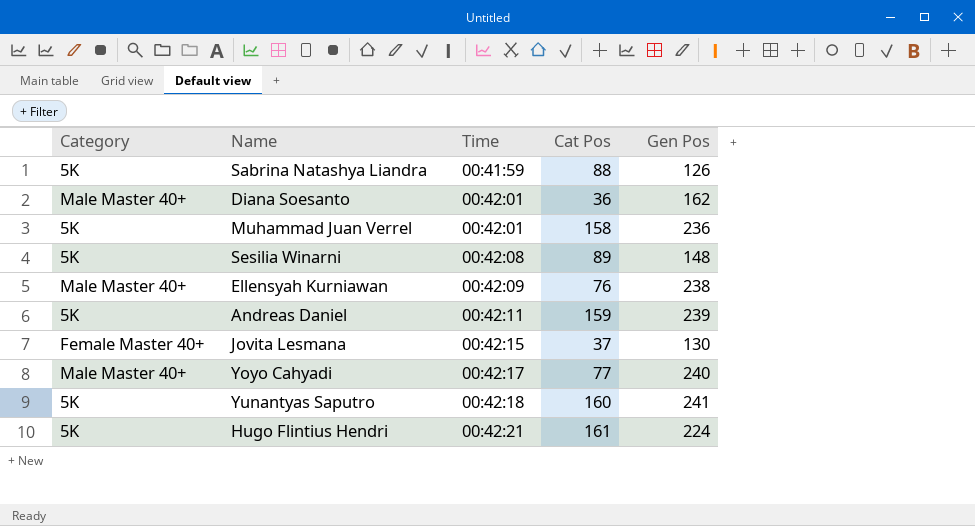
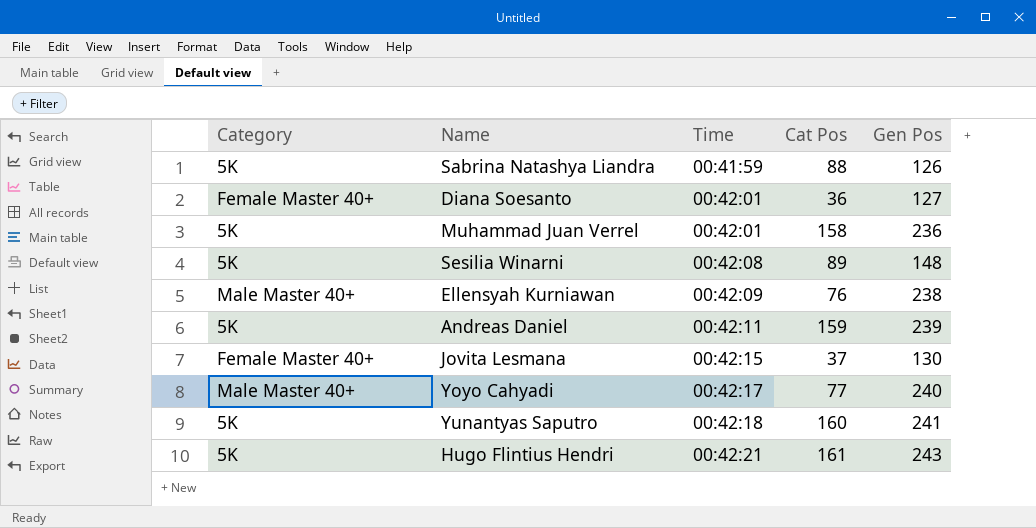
Diana Soesanto | Category: Male Master 40+ -> Female Master 40+
Diana Soesanto | Gen Pos: 162 -> 127
Hugo Flintius Hendri | Gen Pos: 224 -> 243

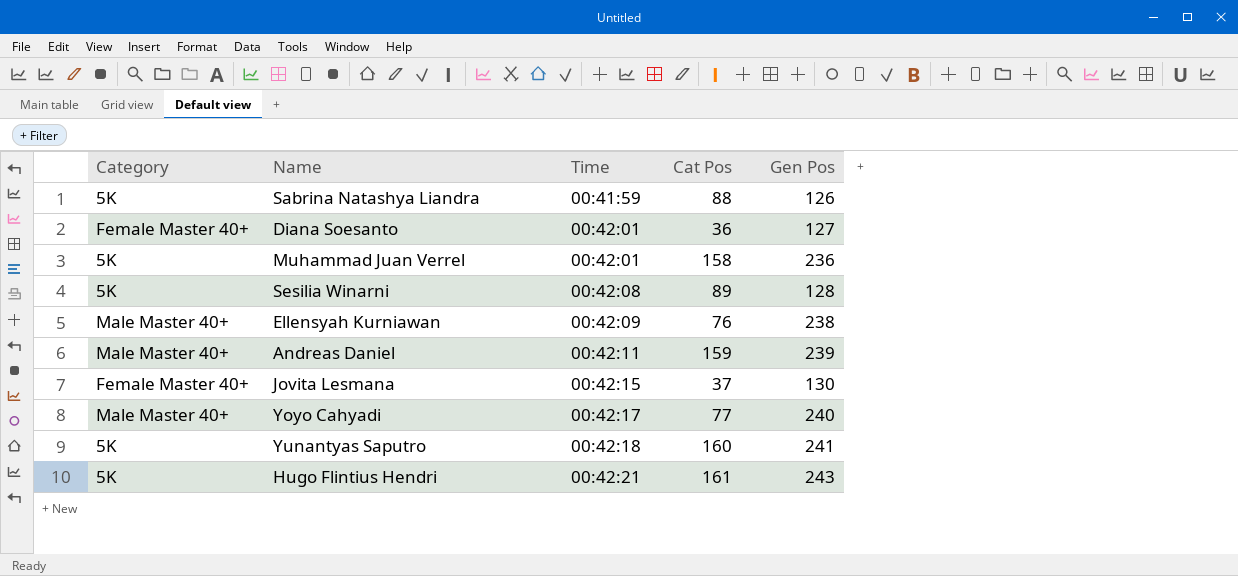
Sesilia Winarni | Gen Pos: 148 -> 128
Andreas Daniel | Category: 5K -> Male Master 40+

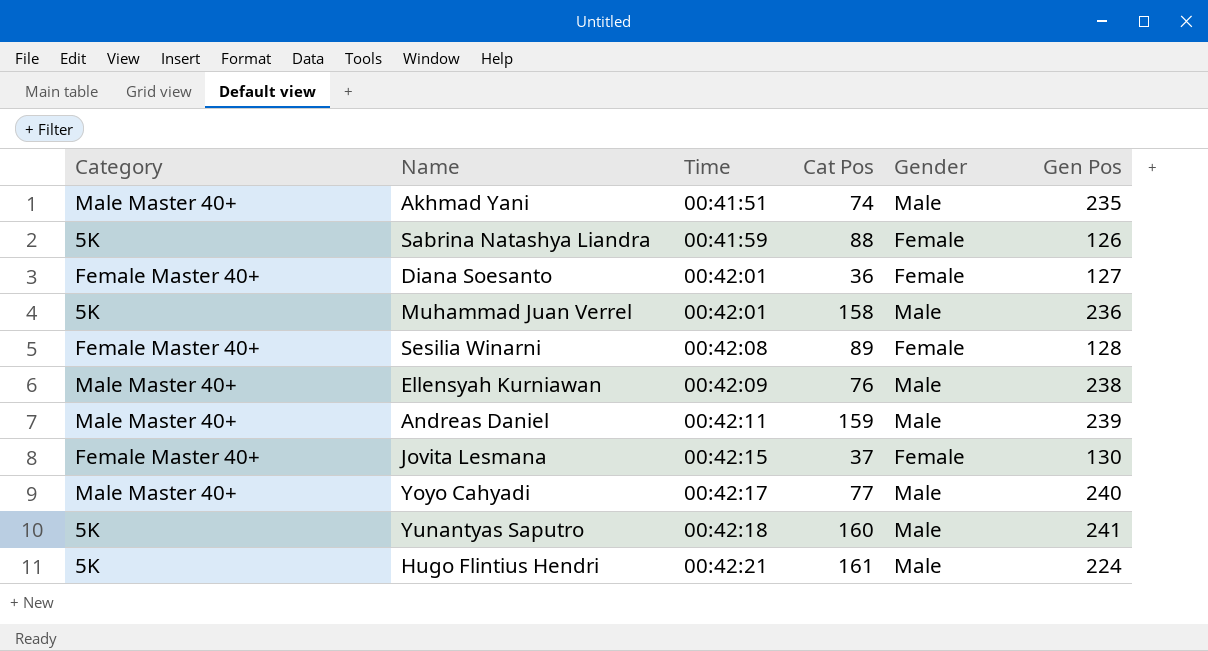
column Gender | position: none -> 5
row Akhmad Yani: none -> Male Master 40+ | 00:41:51 | 74 | Male | 235
Sesilia Winarni | Category: 5K -> Female Master 40+
Hugo Flintius Hendri | Gen Pos: 243 -> 224

